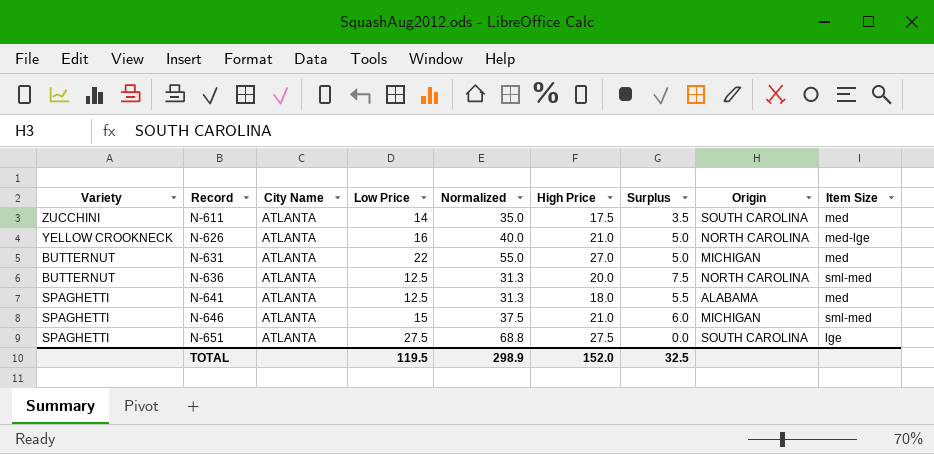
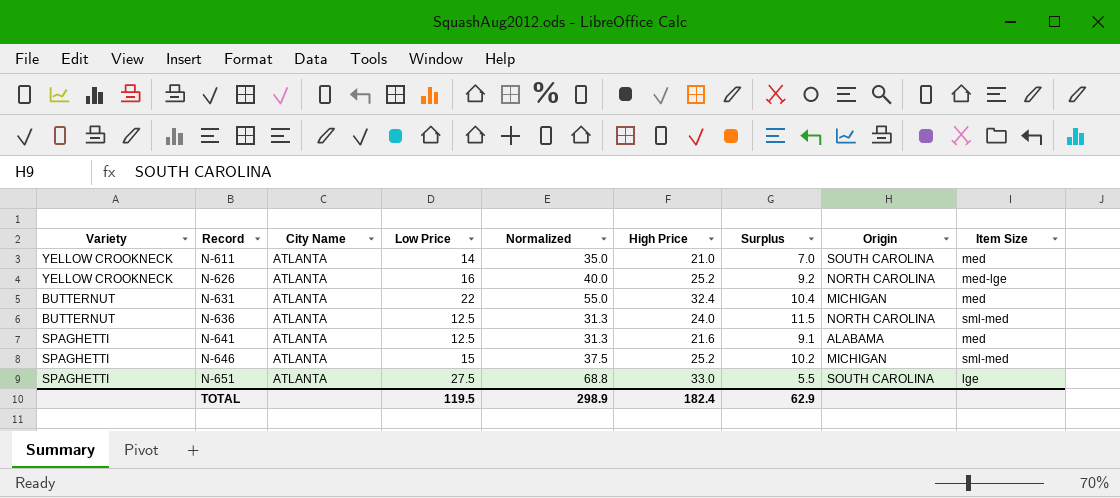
N-611 | Variety: ZUCCHINI -> YELLOW CROOKNECK
N-611 | High Price: 17.5 -> 21.0
N-611 | Surplus: 3.5 -> 7.0
N-626 | High Price: 21.0 -> 25.2
N-626 | Surplus: 5.0 -> 9.2
N-631 | High Price: 27.0 -> 32.4
N-631 | Surplus: 5.0 -> 10.4
N-636 | High Price: 20.0 -> 24.0
N-636 | Surplus: 7.5 -> 11.5
N-641 | High Price: 18.0 -> 21.6
N-641 | Surplus: 5.5 -> 9.1
N-646 | High Price: 21.0 -> 25.2
N-646 | Surplus: 6.0 -> 10.2
N-651 | High Price: 27.5 -> 33.0
N-651 | Surplus: 0.0 -> 5.5
TOTAL | High Price: 152.0 -> 182.4
TOTAL | Surplus: 32.5 -> 62.9

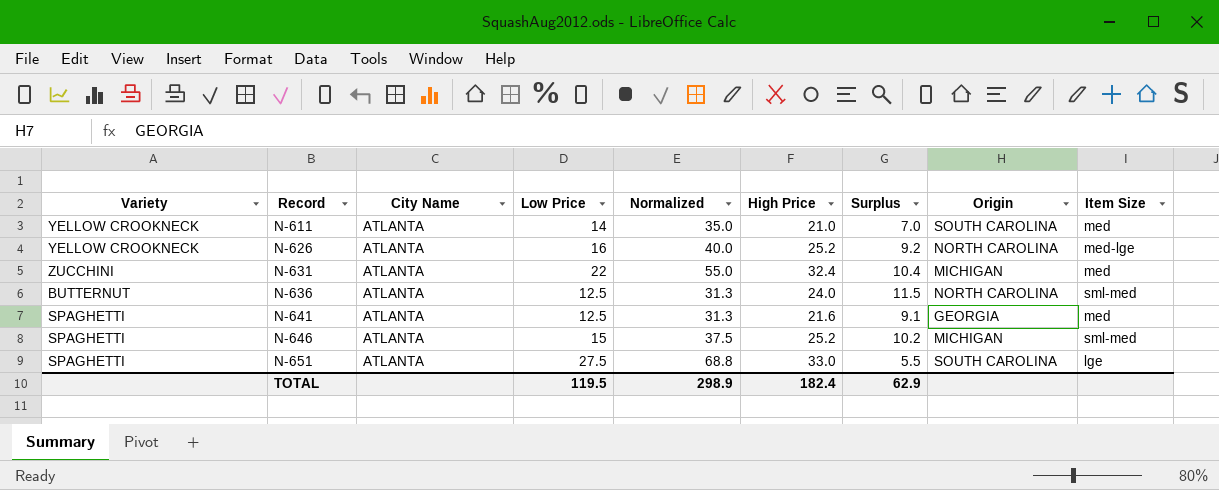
N-631 | Variety: BUTTERNUT -> ZUCCHINI
N-641 | Origin: ALABAMA -> GEORGIA

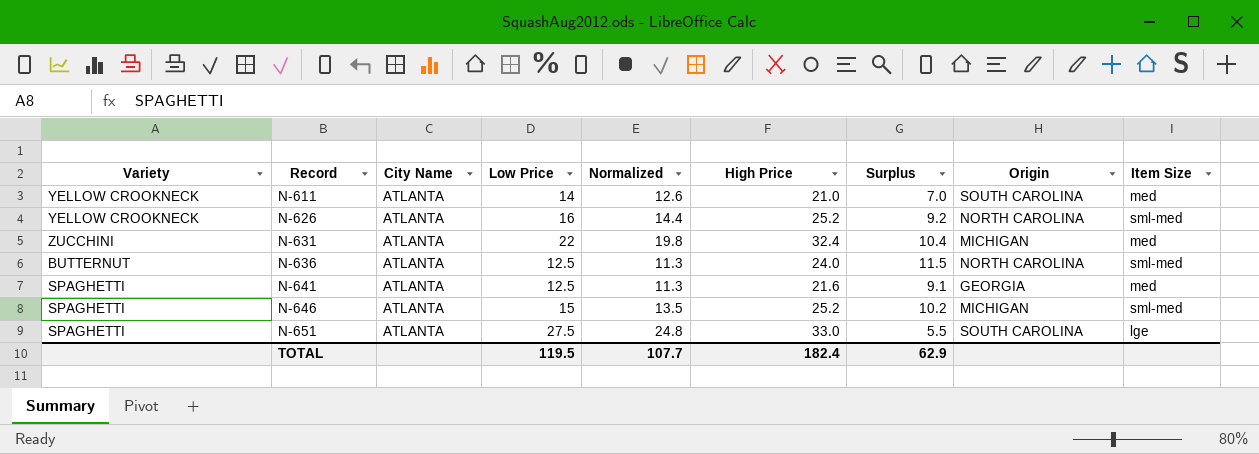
column Normalized | formula: [Low Price] * 2.5 -> [Low Price] * 0.9
N-626 | Item Size: med-lge -> sml-med
TOTAL | Normalized: 298.9 -> 107.7

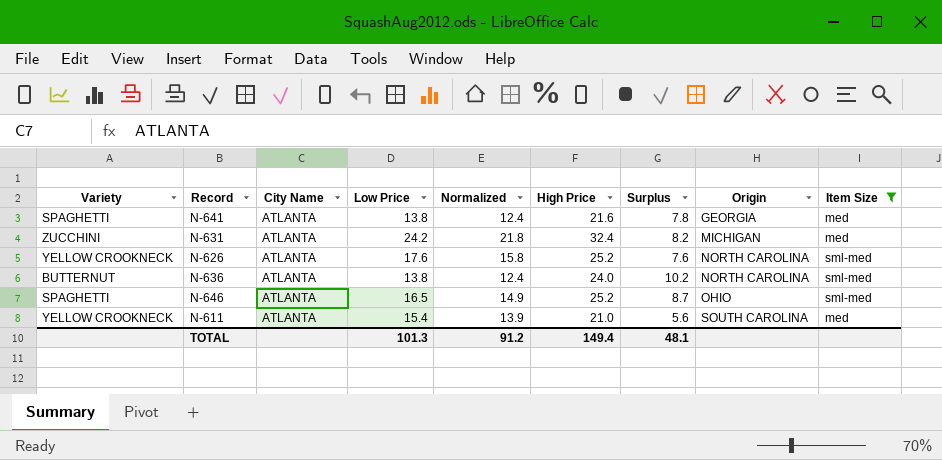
filter: none -> Item Size != lge
row order: Record ascending -> Origin ascending
N-641 | Low Price: 12.5 -> 13.8
N-641 | Normalized: 11.3 -> 12.4
N-641 | Surplus: 9.1 -> 7.8
N-631 | Low Price: 22 -> 24.2
N-631 | Normalized: 19.8 -> 21.8
N-631 | Surplus: 10.4 -> 8.2
N-626 | Low Price: 16 -> 17.6
N-626 | Normalized: 14.4 -> 15.8
N-626 | Surplus: 9.2 -> 7.6
N-636 | Low Price: 12.5 -> 13.8
N-636 | Normalized: 11.3 -> 12.4
N-636 | Surplus: 11.5 -> 10.2
N-646 | Low Price: 15 -> 16.5
N-646 | Normalized: 13.5 -> 14.9
N-646 | Surplus: 10.2 -> 8.7
N-646 | Origin: MICHIGAN -> OHIO
N-611 | Low Price: 14 -> 15.4
N-611 | Normalized: 12.6 -> 13.9
N-611 | Surplus: 7.0 -> 5.6
TOTAL | Low Price: 119.5 -> 101.3
TOTAL | Normalized: 107.7 -> 91.2
TOTAL | High Price: 182.4 -> 149.4
TOTAL | Surplus: 62.9 -> 48.1

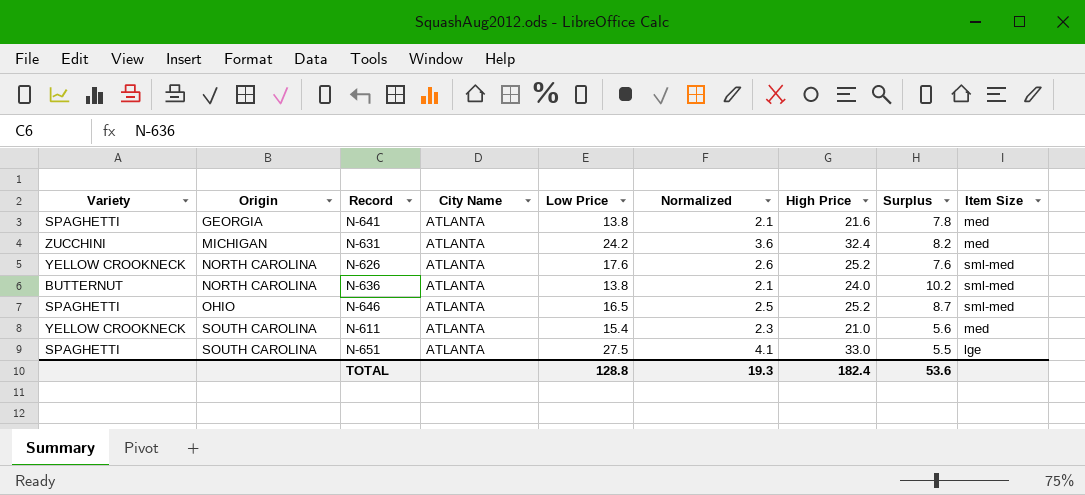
filter: Item Size != lge -> none
column Origin | position: 8 -> 2
column Normalized | formula: [Low Price] * 0.9 -> [Low Price] * 0.15
TOTAL | Low Price: 101.3 -> 128.8
TOTAL | Normalized: 91.2 -> 19.3
TOTAL | High Price: 149.4 -> 182.4
TOTAL | Surplus: 48.1 -> 53.6

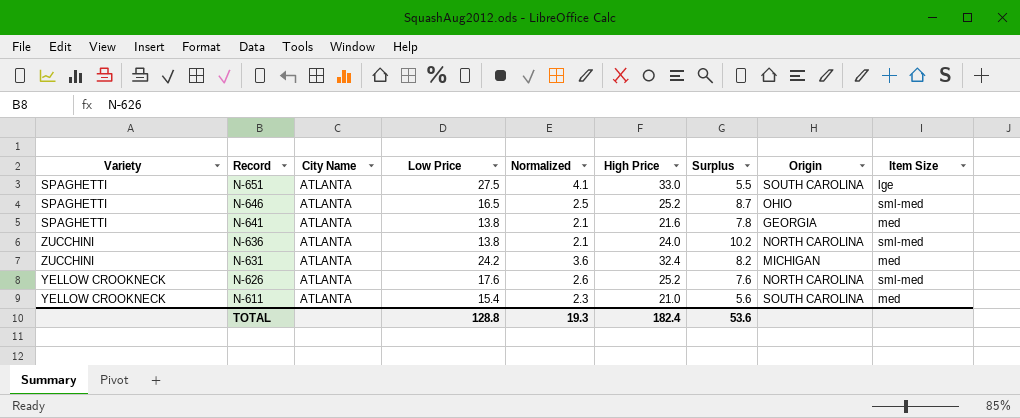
row order: Origin ascending -> Record descending
column Origin | position: 2 -> 8
N-636 | Variety: BUTTERNUT -> ZUCCHINI

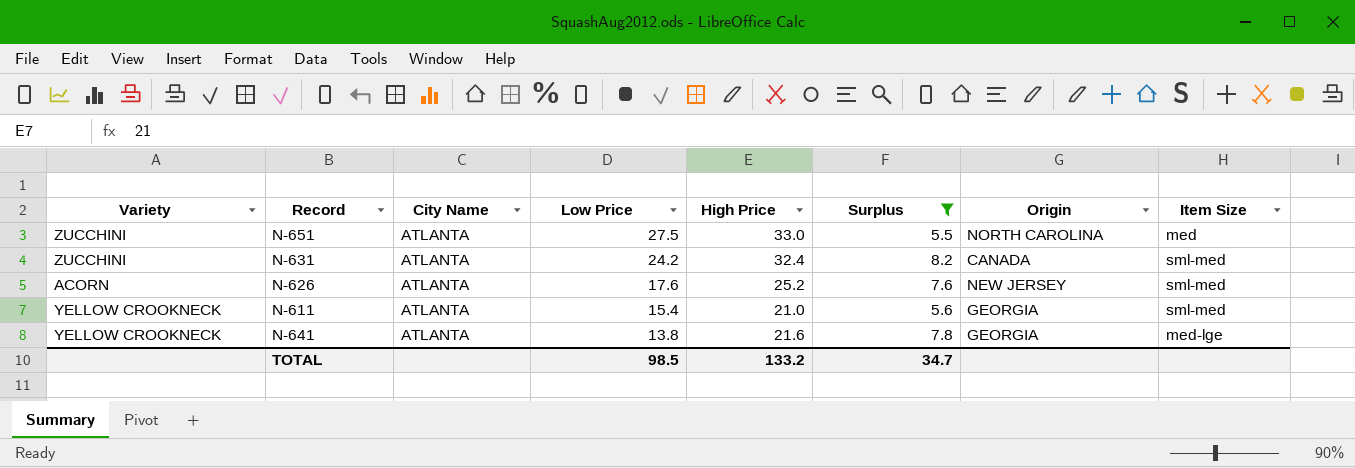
filter: none -> Surplus <= 8.2
row order: Record descending -> Low Price descending
column Normalized | formula: [Low Price] * 0.15 -> none
N-651 | Variety: SPAGHETTI -> ZUCCHINI
N-651 | Origin: SOUTH CAROLINA -> NORTH CAROLINA
N-651 | Item Size: lge -> med
N-631 | Origin: MICHIGAN -> CANADA
N-631 | Item Size: med -> sml-med
N-626 | Variety: YELLOW CROOKNECK -> ACORN
N-626 | Origin: NORTH CAROLINA -> NEW JERSEY
N-611 | Origin: SOUTH CAROLINA -> GEORGIA
N-611 | Item Size: med -> sml-med
N-641 | Variety: SPAGHETTI -> YELLOW CROOKNECK
N-641 | Item Size: med -> med-lge
TOTAL | Low Price: 128.8 -> 98.5
TOTAL | High Price: 182.4 -> 133.2
TOTAL | Surplus: 53.6 -> 34.7

